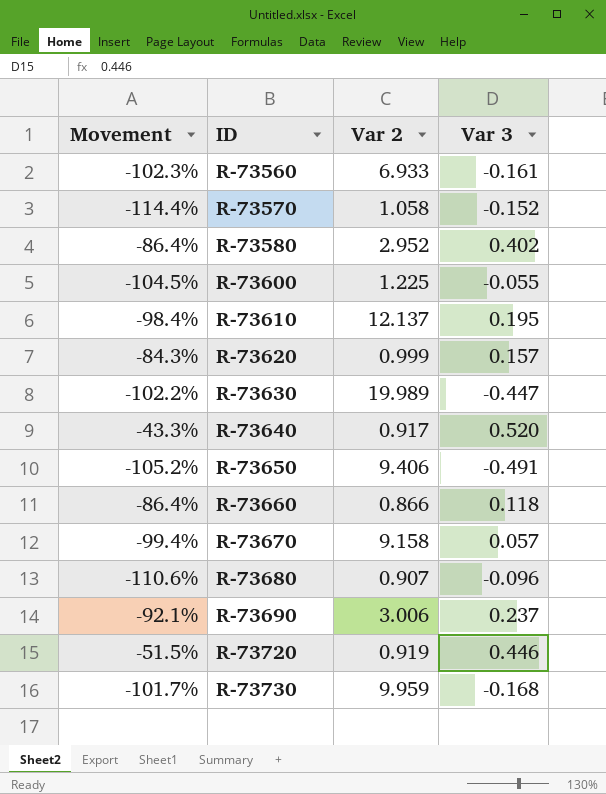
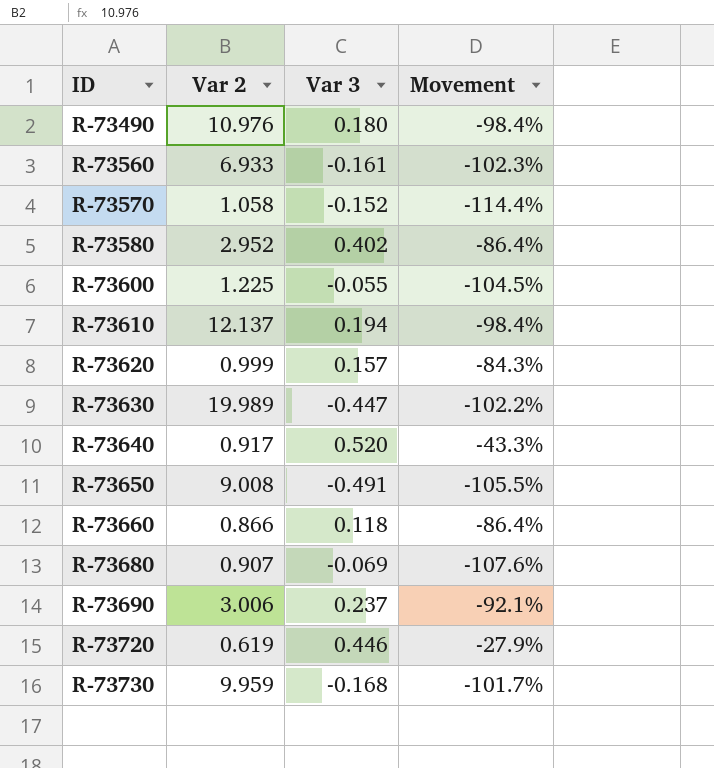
column Movement | position: 1 -> 4
row R-73670: -99.4% | 9.158 | 0.057 -> none
row R-73490: none -> 10.976 | 0.180 | -98.4%
R-73610 | Var 3: 0.195 -> 0.194
R-73650 | Var 2: 9.406 -> 9.008
R-73650 | Movement: -105.2% -> -105.5%
R-73680 | Var 3: -0.096 -> -0.069
R-73680 | Movement: -110.6% -> -107.6%
R-73720 | Var 2: 0.919 -> 0.619
R-73720 | Movement: -51.5% -> -27.9%

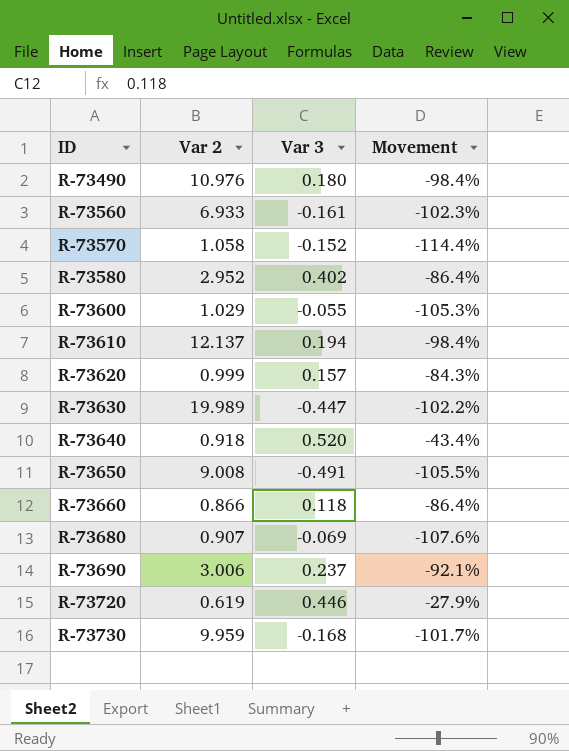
R-73600 | Var 2: 1.225 -> 1.029
R-73600 | Movement: -104.5% -> -105.3%
R-73640 | Var 2: 0.917 -> 0.918
R-73640 | Movement: -43.3% -> -43.4%

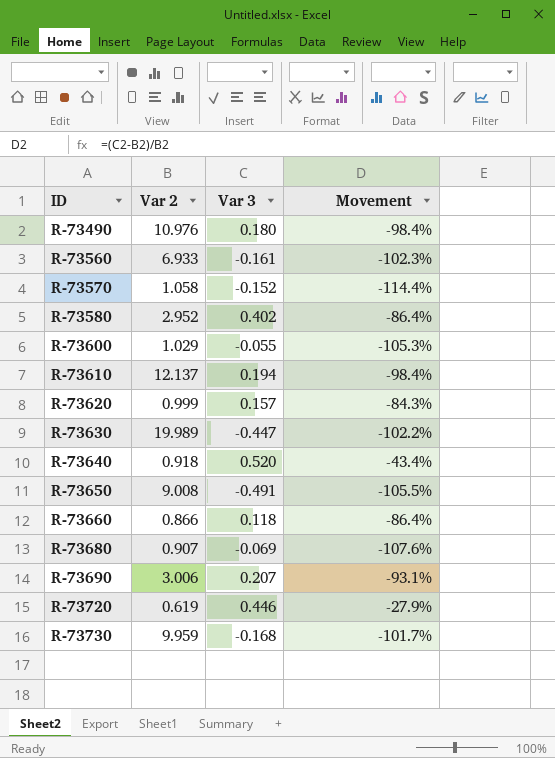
R-73690 | Var 3: 0.237 -> 0.207
R-73690 | Movement: -92.1% -> -93.1%

